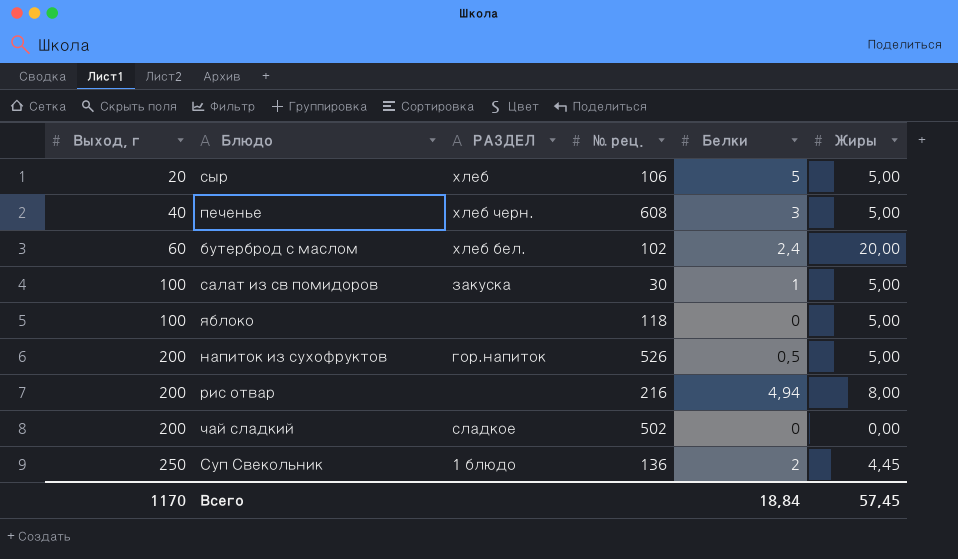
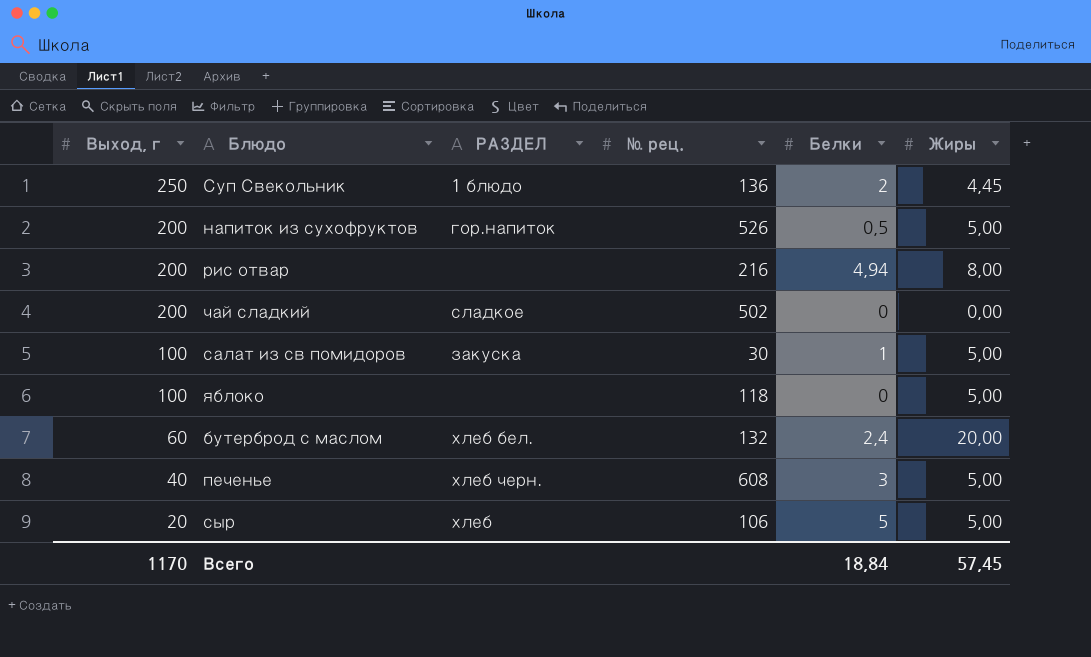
row order: Выход, г ascending -> Выход, г descending
бутерброд с маслом | № рец.: 102 -> 132

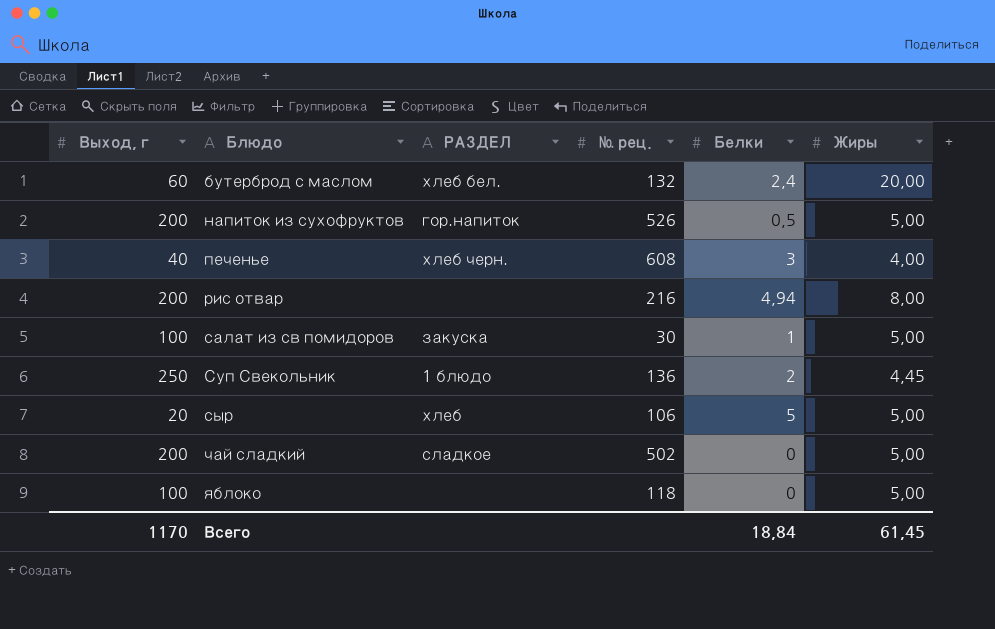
row order: Выход, г descending -> Блюдо ascending
печенье | Жиры: 5,00 -> 4,00
чай сладкий | Жиры: 0,00 -> 5,00
Всего | Жиры: 57,45 -> 61,45

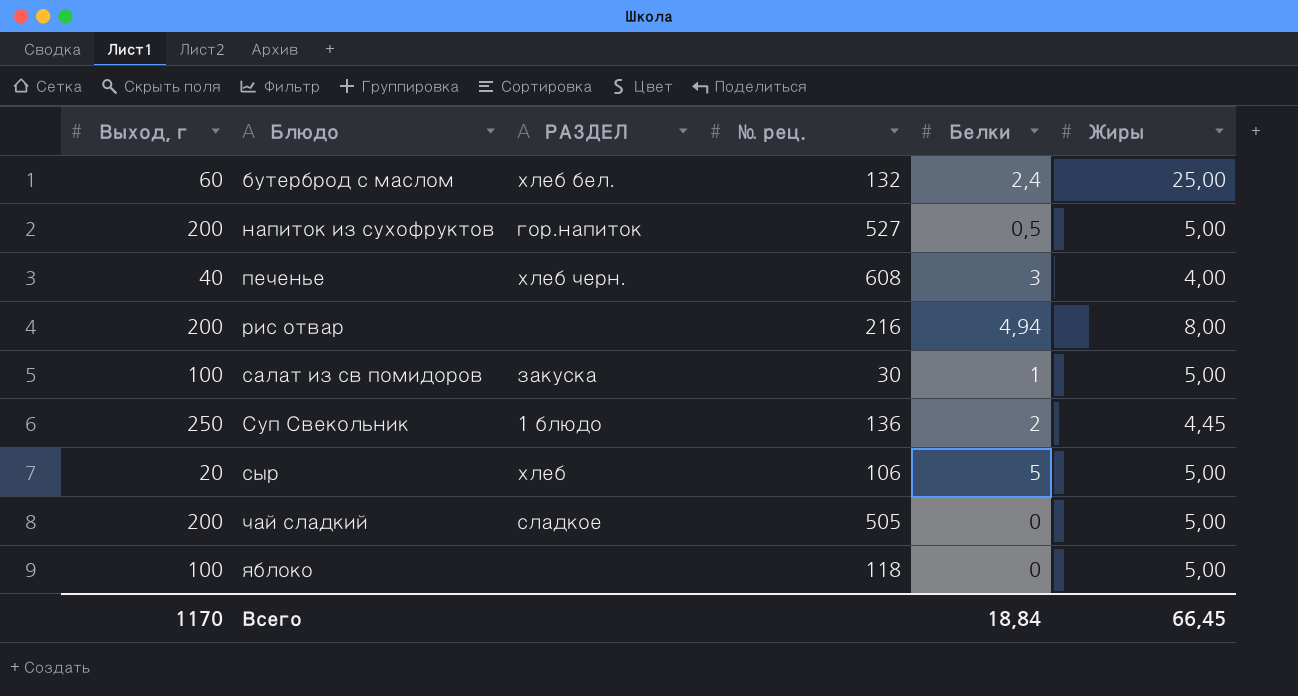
бутерброд с маслом | Жиры: 20,00 -> 25,00
напиток из сухофруктов | № рец.: 526 -> 527
чай сладкий | № рец.: 502 -> 505
Всего | Жиры: 61,45 -> 66,45

